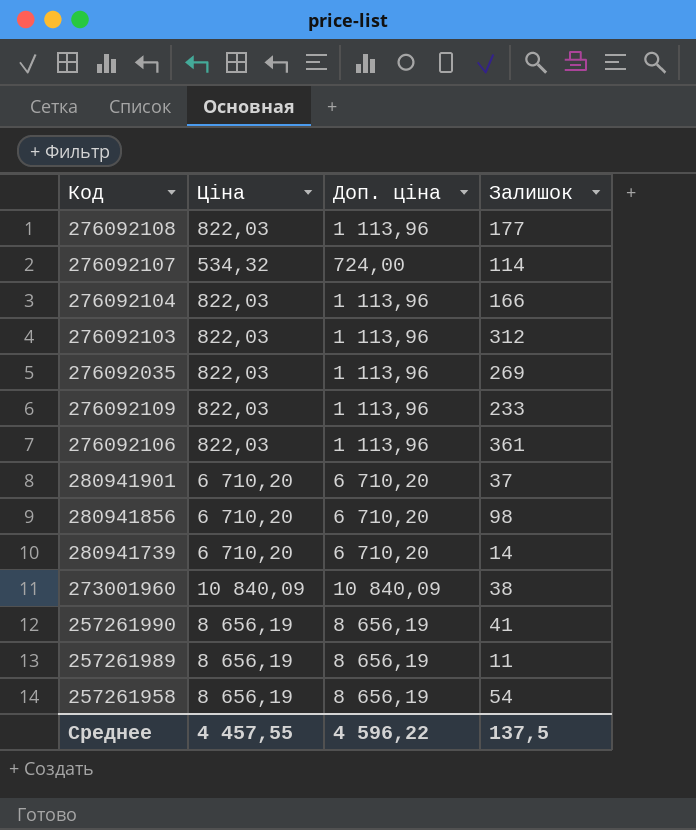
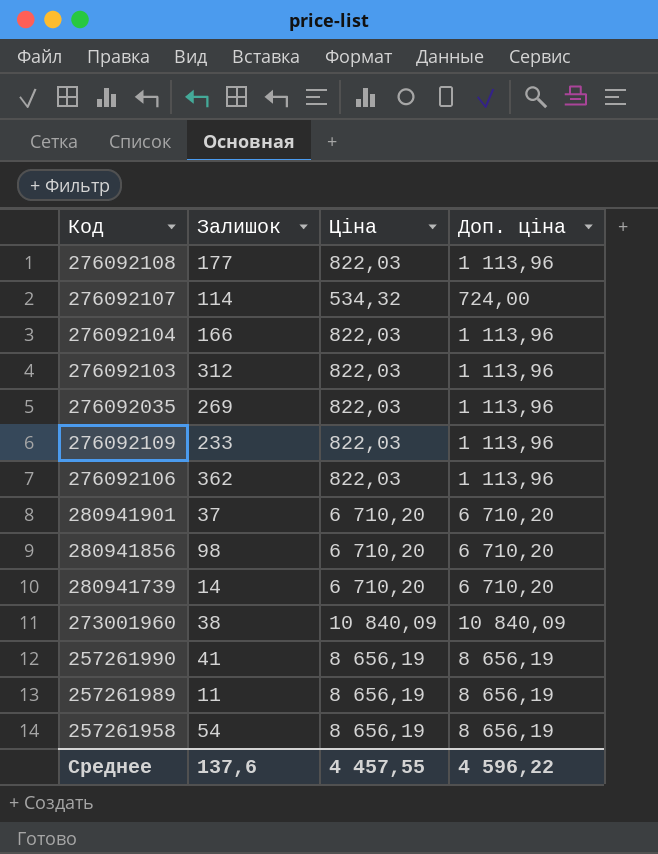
column Залишок | position: 4 -> 2
276092106 | Залишок: 361 -> 362
Среднее | Залишок: 137,5 -> 137,6

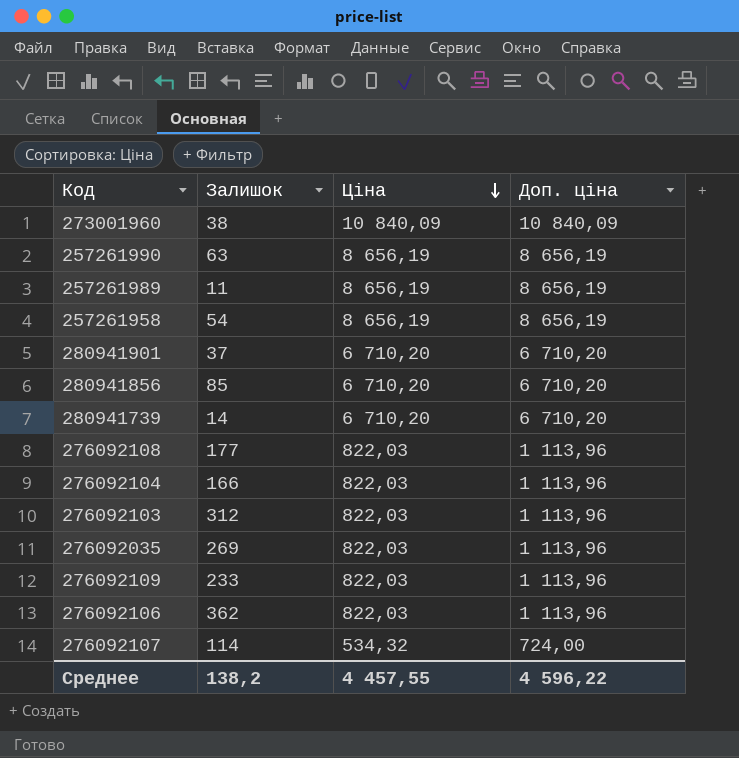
row order: none -> Ціна descending
257261990 | Залишок: 41 -> 63
280941856 | Залишок: 98 -> 85
Среднее | Залишок: 137,6 -> 138,2

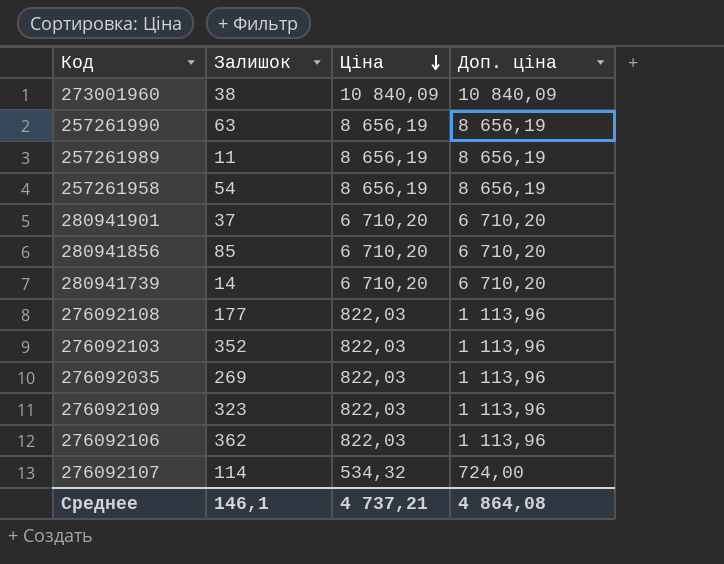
row 276092104: 166 | 822,03 | 1 113,96 -> none
276092103 | Залишок: 312 -> 352
276092109 | Залишок: 233 -> 323
Среднее | Залишок: 138,2 -> 146,1
Среднее | Ціна: 4 457,55 -> 4 737,21
Среднее | Доп. ціна: 4 596,22 -> 4 864,08

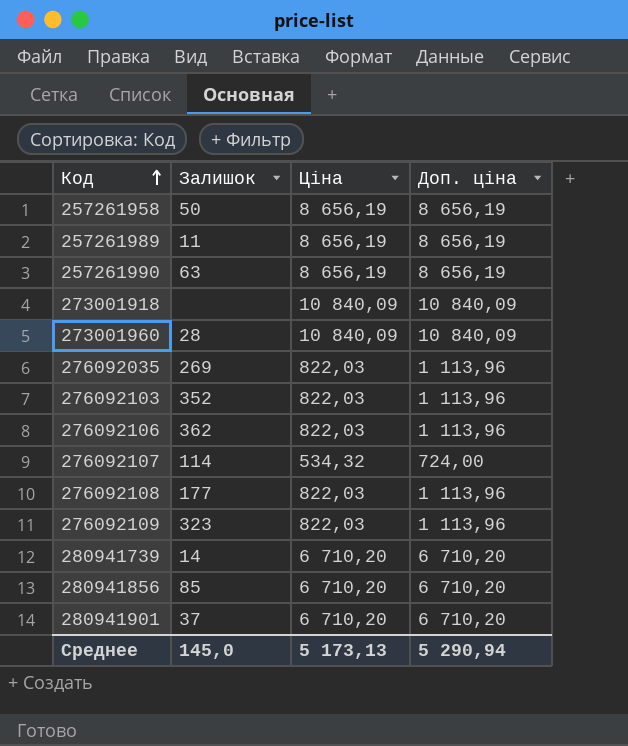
row order: Ціна descending -> Код ascending
257261958 | Залишок: 54 -> 50
row 273001918: none -> none | 10 840,09 | 10 840,09
273001960 | Залишок: 38 -> 28
Среднее | Залишок: 146,1 -> 145,0
Среднее | Ціна: 4 737,21 -> 5 173,13
Среднее | Доп. ціна: 4 864,08 -> 5 290,94

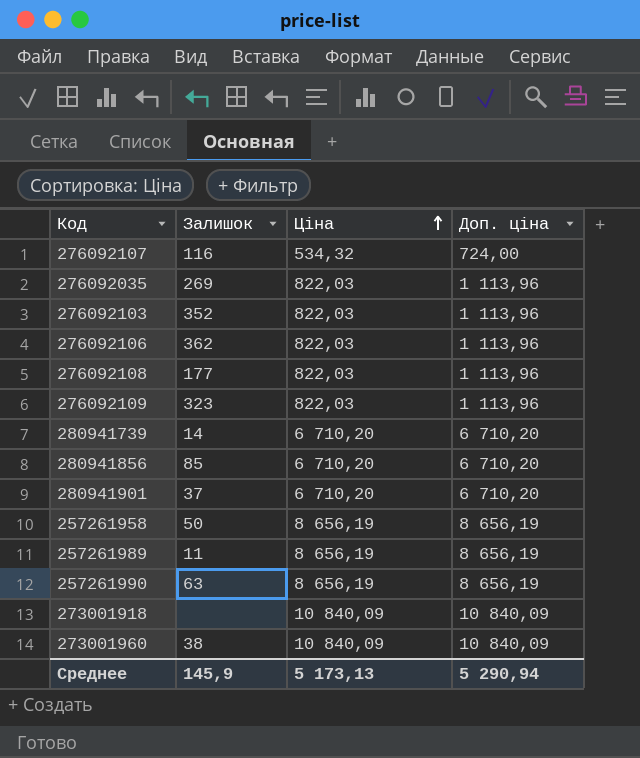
row order: Код ascending -> Ціна ascending
276092107 | Залишок: 114 -> 116
273001960 | Залишок: 28 -> 38
Среднее | Залишок: 145,0 -> 145,9

